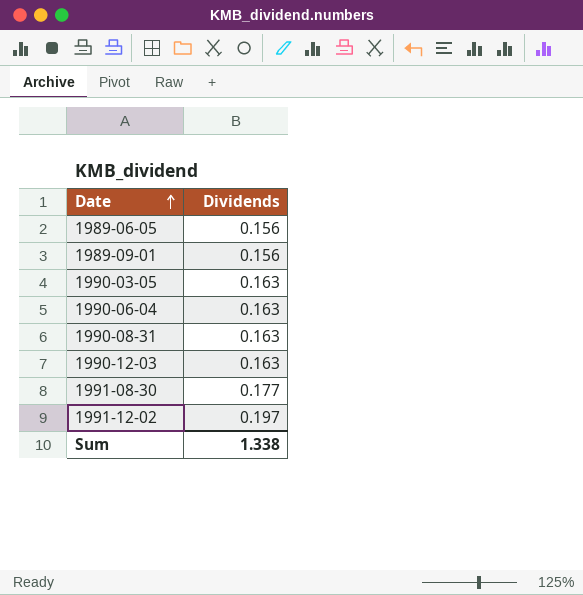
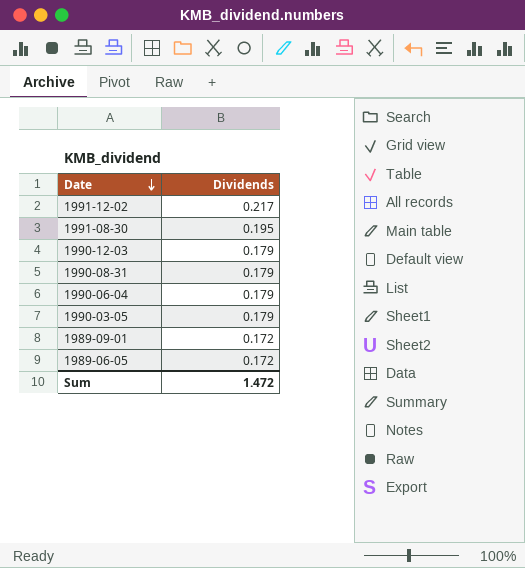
row order: Date ascending -> Date descending
1991-12-02 | Dividends: 0.197 -> 0.217
1991-08-30 | Dividends: 0.177 -> 0.195
1990-12-03 | Dividends: 0.163 -> 0.179
1990-08-31 | Dividends: 0.163 -> 0.179
1990-06-04 | Dividends: 0.163 -> 0.179
1990-03-05 | Dividends: 0.163 -> 0.179
1989-09-01 | Dividends: 0.156 -> 0.172
1989-06-05 | Dividends: 0.156 -> 0.172
Sum | Dividends: 1.338 -> 1.472

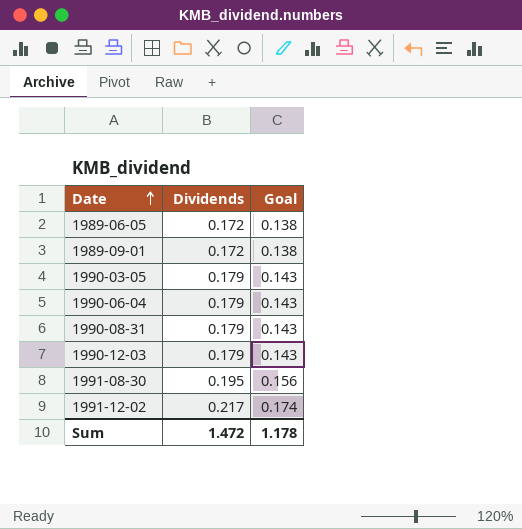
row order: Date descending -> Date ascending
column Goal | formula: none -> [Dividends] * 0.8

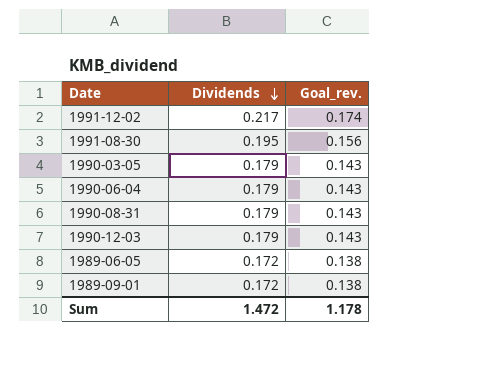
row order: Date ascending -> Dividends descending
column name: Goal -> Goal_rev.

